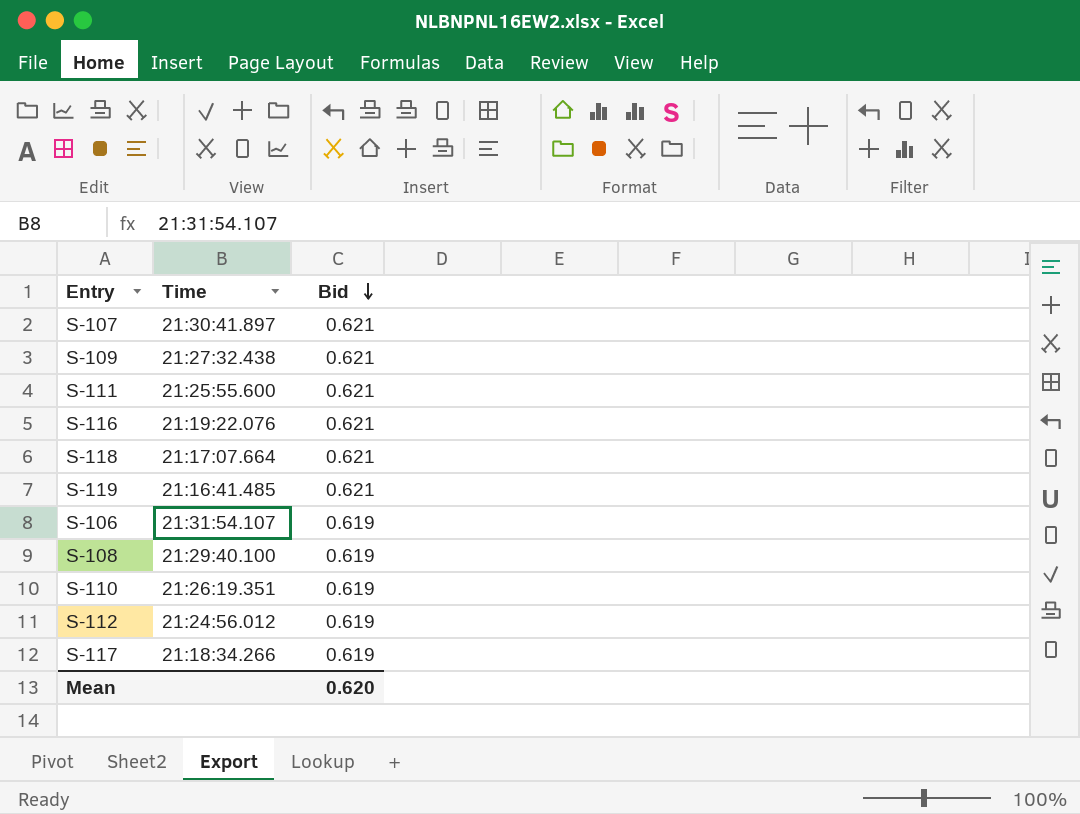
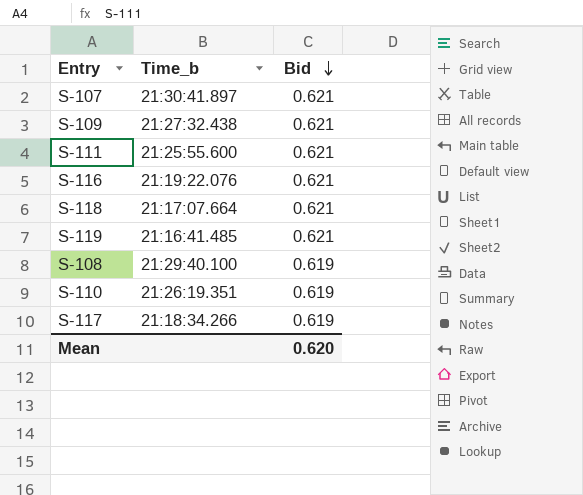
column name: Time -> Time_b
row S-106: 21:31:54.107 | 0.619 -> none
row S-112: 21:24:56.012 | 0.619 -> none

